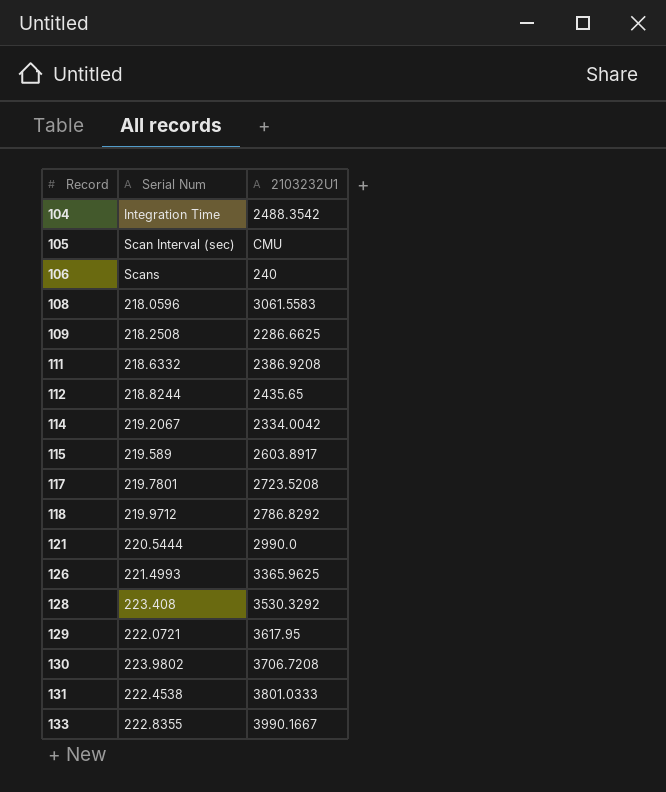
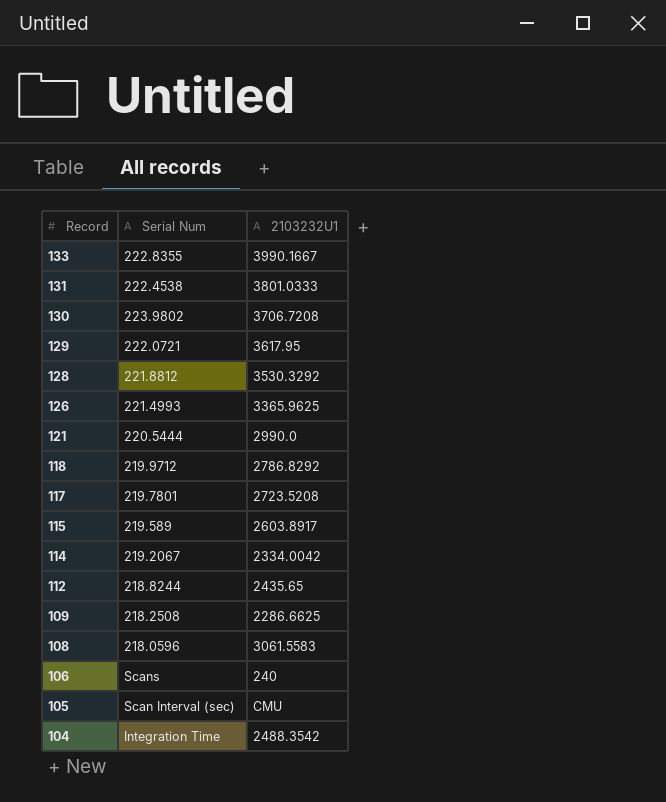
row order: Record ascending -> Record descending
row 111: 218.6332 | 2386.9208 -> none
128 | Serial Num: 223.408 -> 221.8812

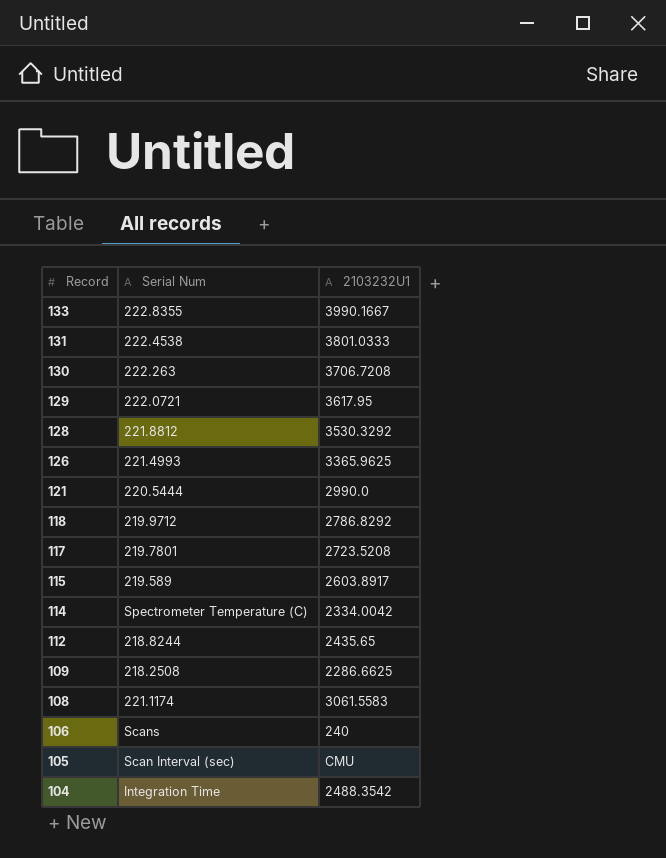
130 | Serial Num: 223.9802 -> 222.263
114 | Serial Num: 219.2067 -> Spectrometer Temperature (C)
108 | Serial Num: 218.0596 -> 221.1174

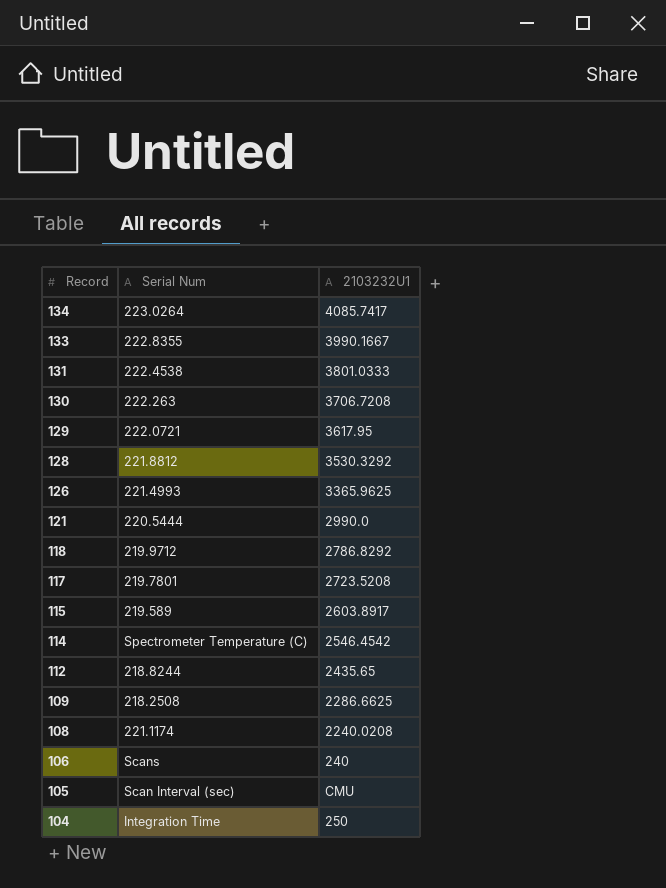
row 134: none -> 223.0264 | 4085.7417
114 | 2103232U1: 2334.0042 -> 2546.4542
108 | 2103232U1: 3061.5583 -> 2240.0208
104 | 2103232U1: 2488.3542 -> 250

